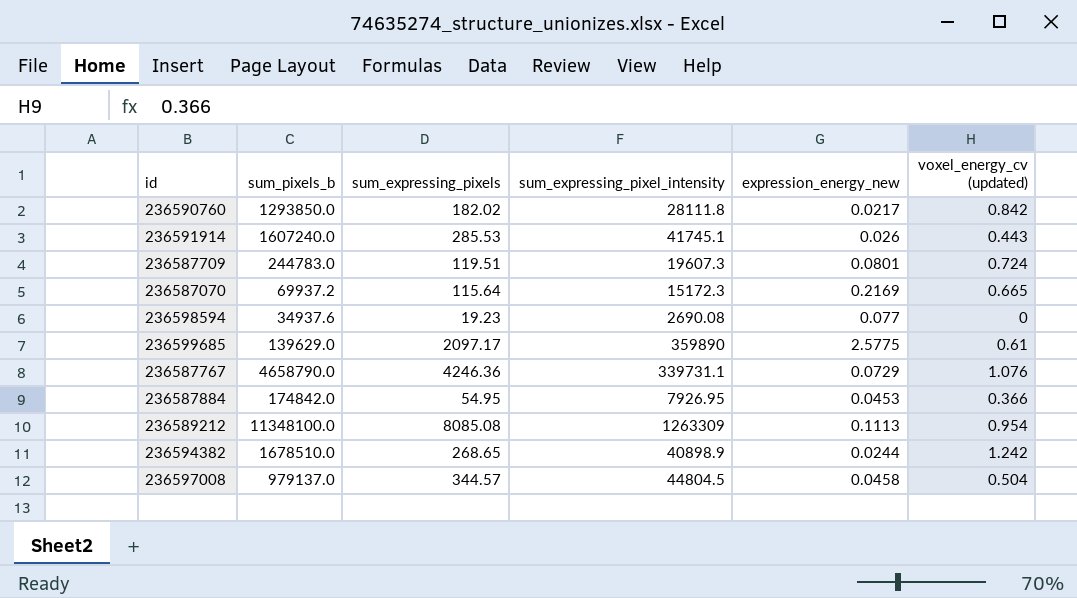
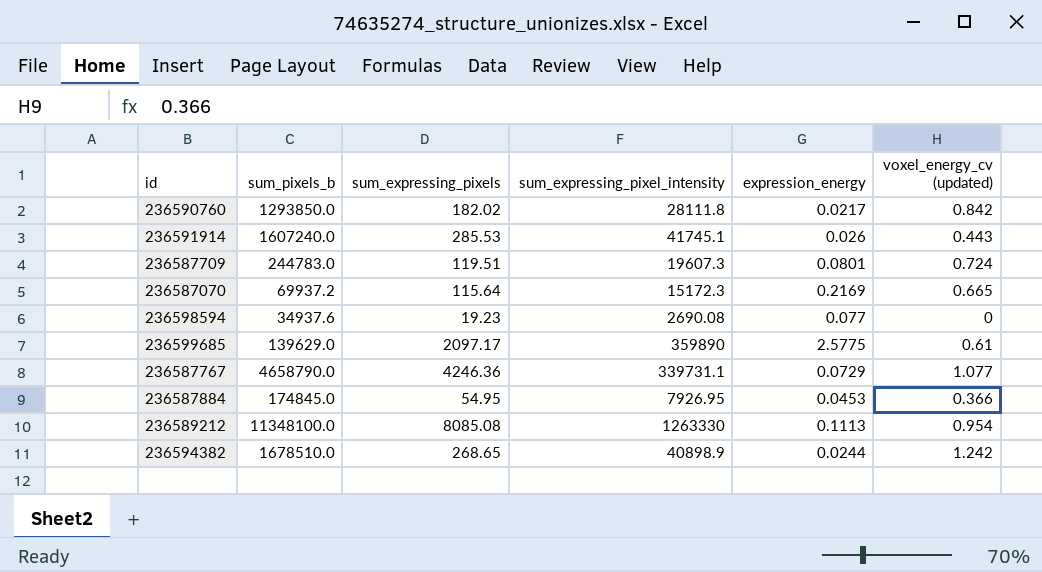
column name: expression_energy_new -> expression_energy
row 236597008: 979137.0 | 344.57 | 44804.5 | 0.0458 | 0.504 -> none
236587767 | voxel_energy_cv (updated): 1.076 -> 1.077
236587884 | sum_pixels_b: 174842.0 -> 174845.0
236589212 | sum_expressing_pixel_intensity: 1263309 -> 1263330

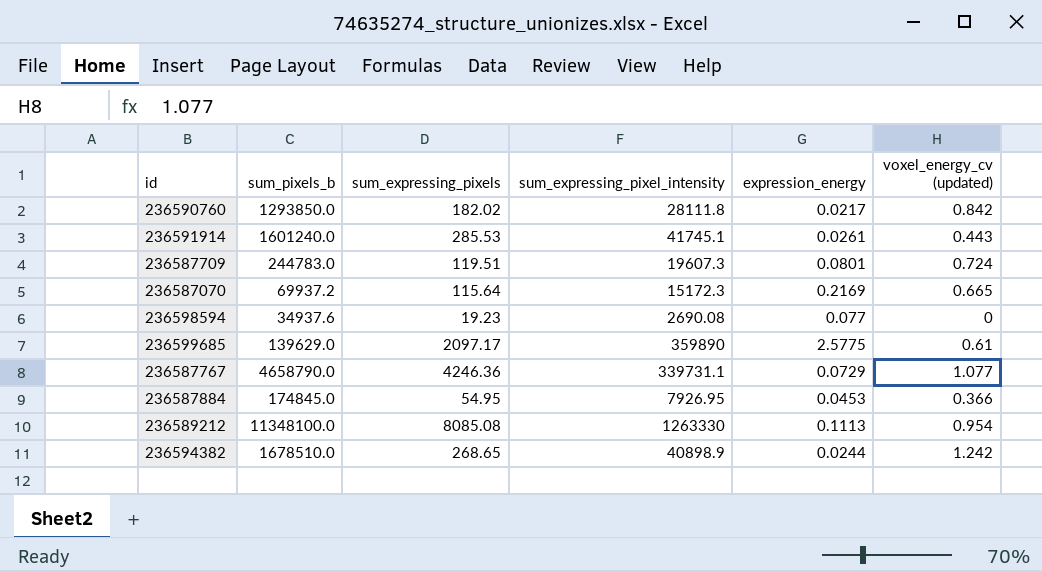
236591914 | sum_pixels_b: 1607240.0 -> 1601240.0
236591914 | expression_energy: 0.026 -> 0.0261

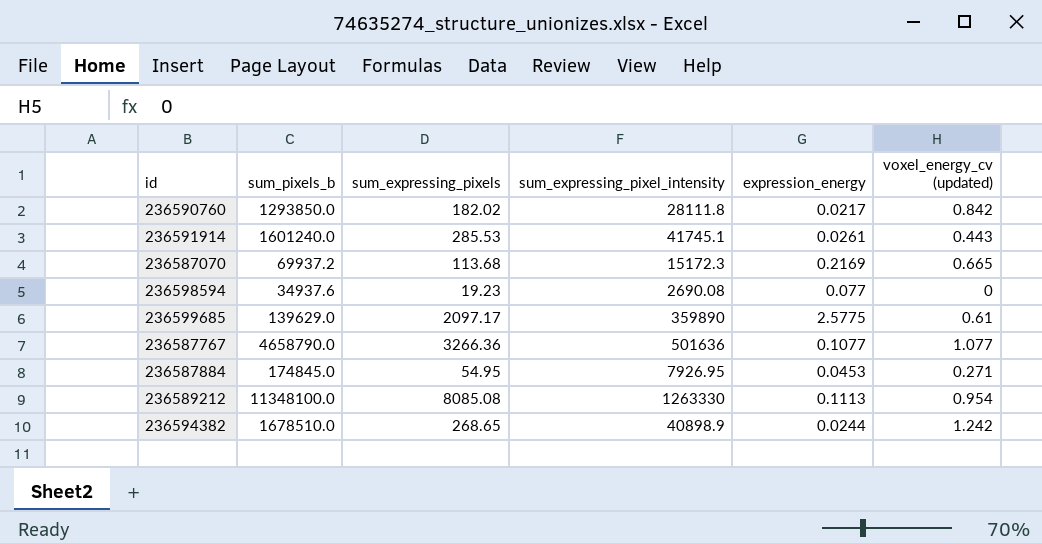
row 236587709: 244783.0 | 119.51 | 19607.3 | 0.0801 | 0.724 -> none
236587070 | sum_expressing_pixels: 115.64 -> 113.68
236587767 | sum_expressing_pixels: 4246.36 -> 3266.36
236587767 | sum_expressing_pixel_intensity: 339731.1 -> 501636
236587767 | expression_energy: 0.0729 -> 0.1077
236587884 | voxel_energy_cv (updated): 0.366 -> 0.271

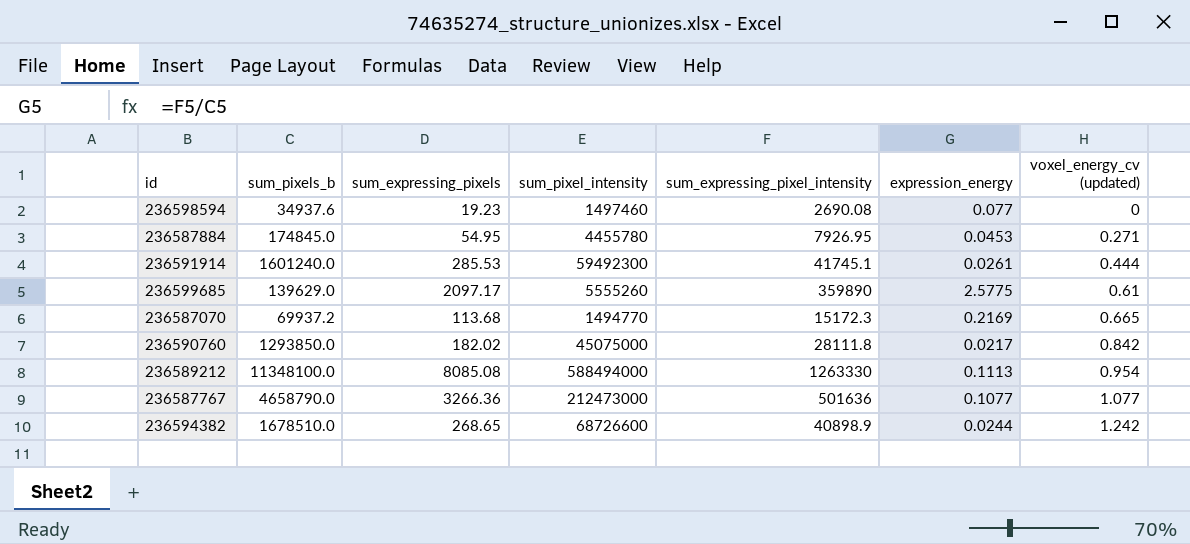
row order: none -> voxel_energy_cv (updated) ascending
column sum_pixel_intensity | position: none -> 4
236591914 | voxel_energy_cv (updated): 0.443 -> 0.444

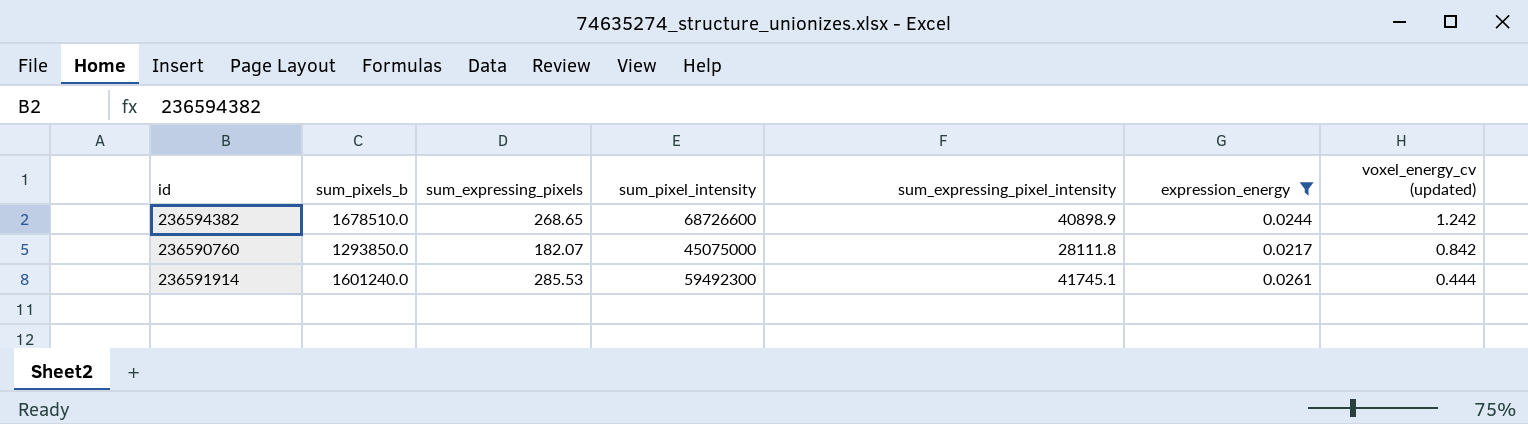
filter: none -> expression_energy <= 0.0261
row order: voxel_energy_cv (updated) ascending -> voxel_energy_cv (updated) descending
236590760 | sum_expressing_pixels: 182.02 -> 182.07

